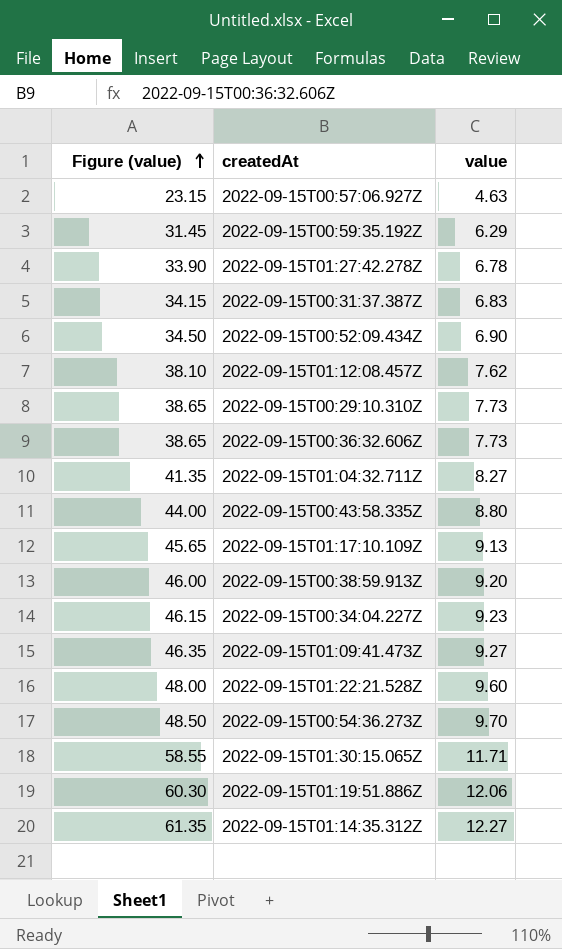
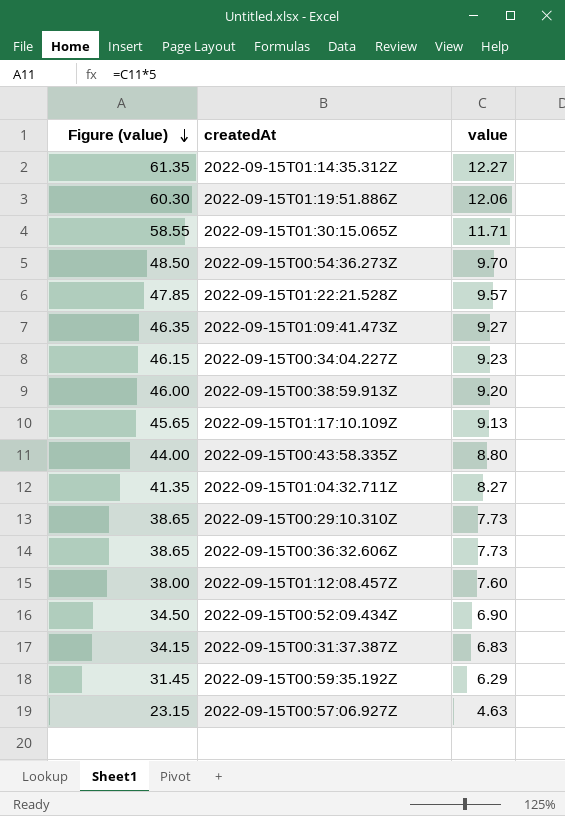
row order: Figure (value) ascending -> Figure (value) descending
row 2022-09-15T01:27:42.278Z: 33.90 | 6.78 -> none
2022-09-15T01:22:21.528Z | Figure (value): 48.00 -> 47.85
2022-09-15T01:22:21.528Z | value: 9.60 -> 9.57
2022-09-15T01:12:08.457Z | Figure (value): 38.10 -> 38.00
2022-09-15T01:12:08.457Z | value: 7.62 -> 7.60

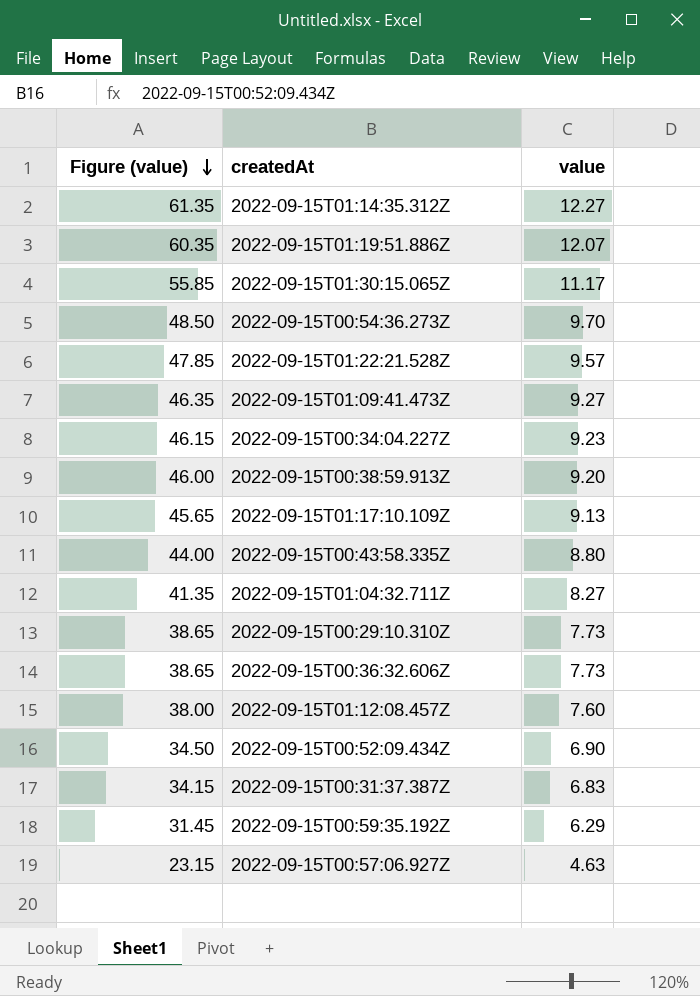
2022-09-15T01:19:51.886Z | Figure (value): 60.30 -> 60.35
2022-09-15T01:19:51.886Z | value: 12.06 -> 12.07
2022-09-15T01:30:15.065Z | Figure (value): 58.55 -> 55.85
2022-09-15T01:30:15.065Z | value: 11.71 -> 11.17

